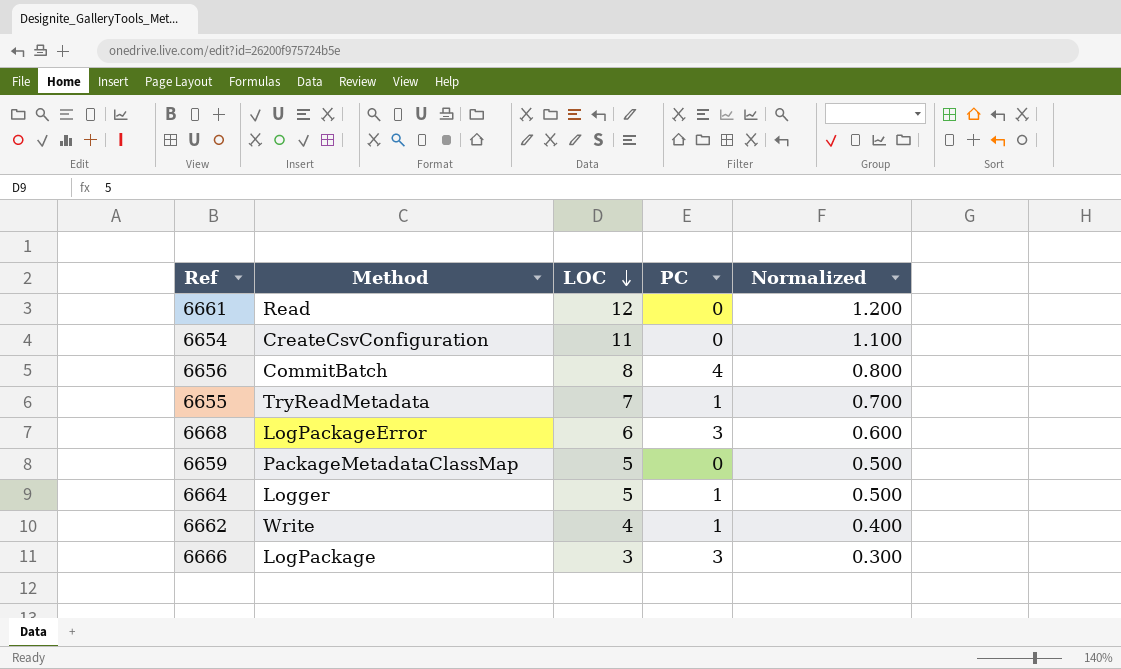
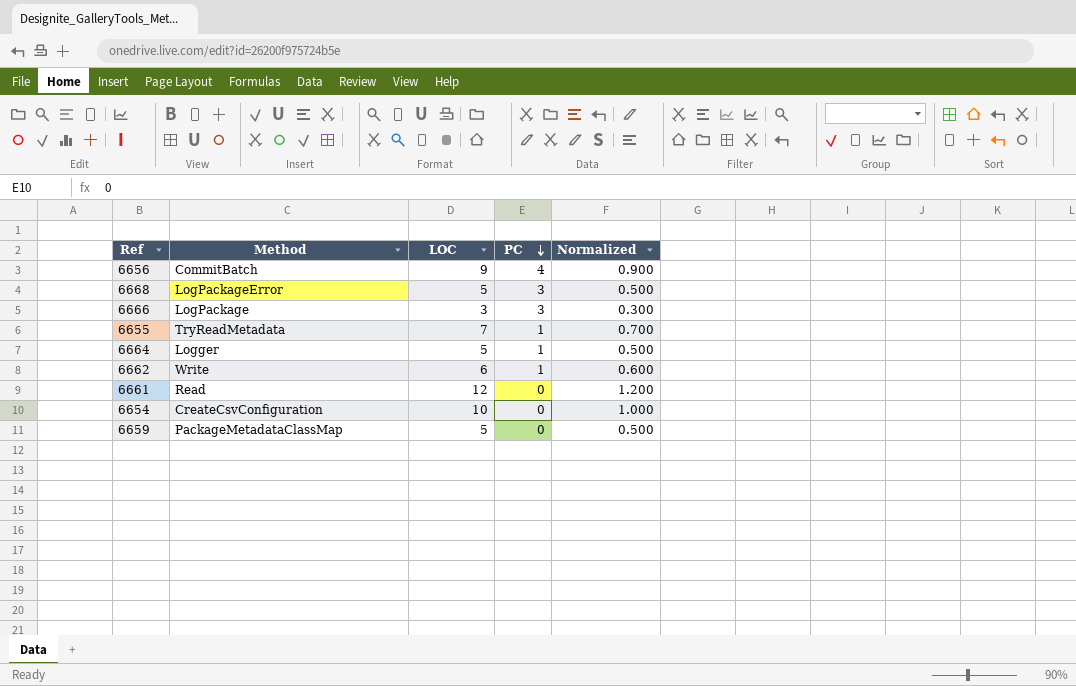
row order: LOC descending -> PC descending
6656 | LOC: 8 -> 9
6656 | Normalized: 0.800 -> 0.900
6668 | LOC: 6 -> 5
6668 | Normalized: 0.600 -> 0.500
6662 | LOC: 4 -> 6
6662 | Normalized: 0.400 -> 0.600
6654 | LOC: 11 -> 10
6654 | Normalized: 1.100 -> 1.000

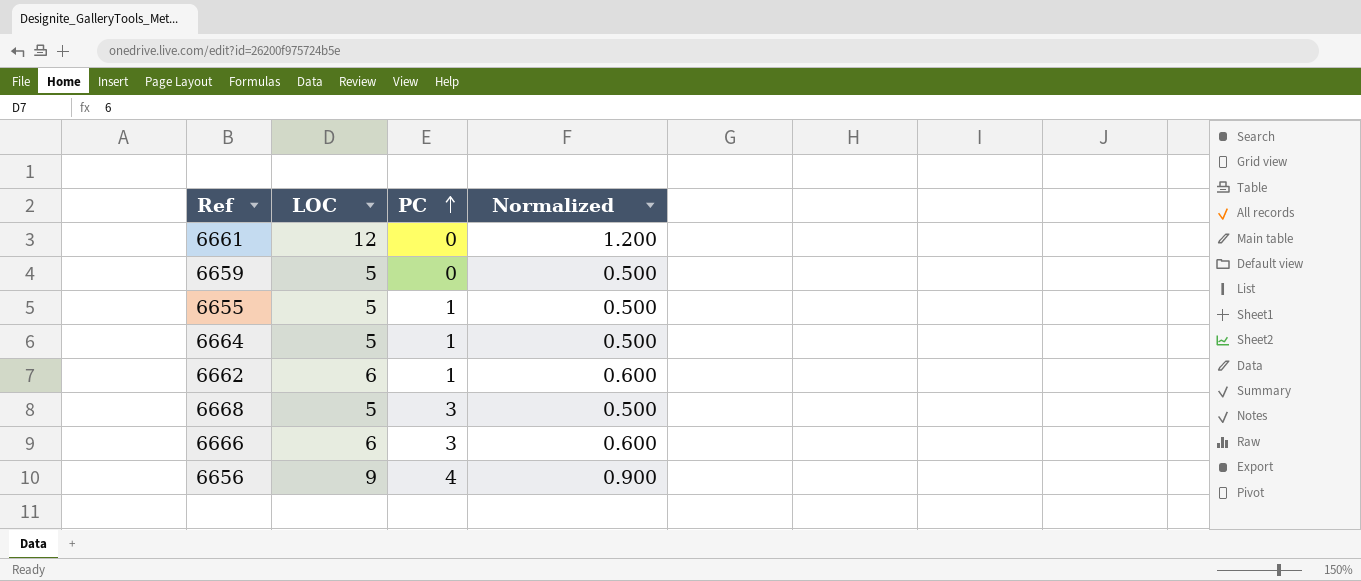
row order: PC descending -> PC ascending
column Method | position: 2 -> none
row 6654: CreateCsvConfiguration | 10 | 0 | 1.000 -> none
6655 | LOC: 7 -> 5
6655 | Normalized: 0.700 -> 0.500
6666 | LOC: 3 -> 6
6666 | Normalized: 0.300 -> 0.600

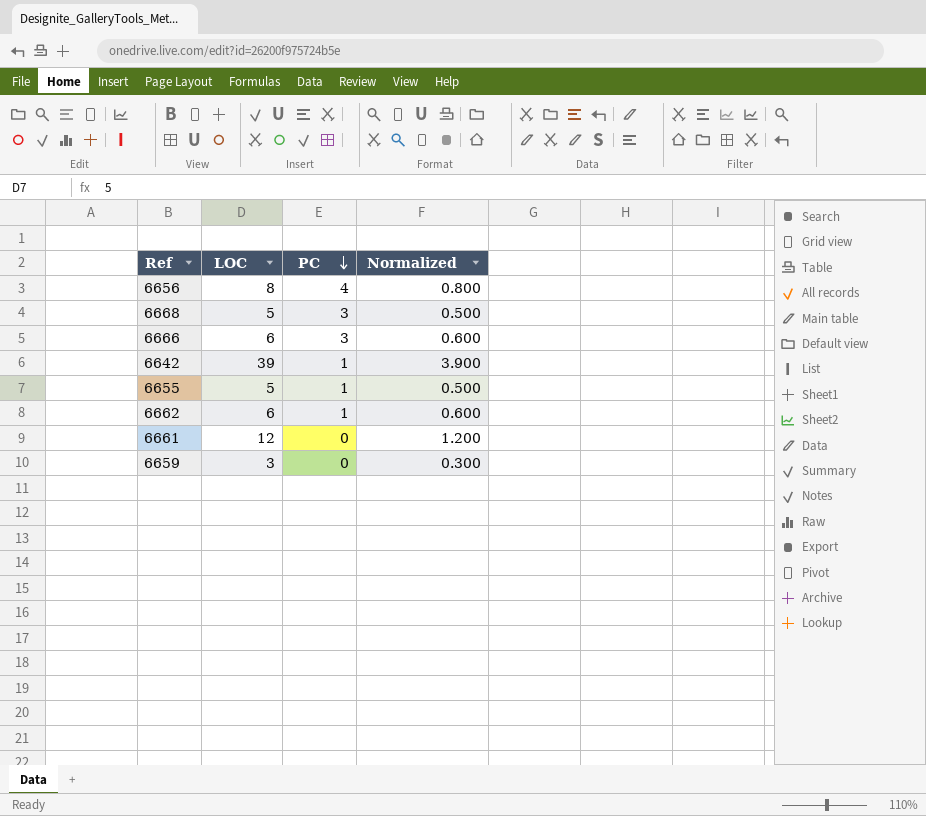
row order: PC ascending -> PC descending
row 6664: 5 | 1 | 0.500 -> none
6656 | LOC: 9 -> 8
6656 | Normalized: 0.900 -> 0.800
row 6642: none -> 39 | 1 | 3.900
6659 | LOC: 5 -> 3
6659 | Normalized: 0.500 -> 0.300

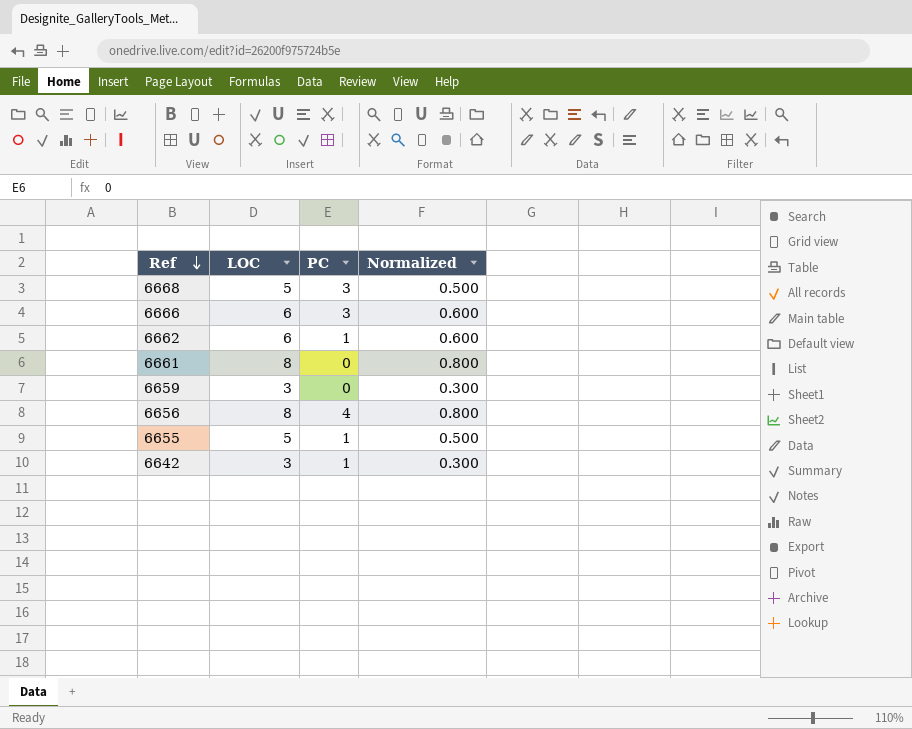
row order: PC descending -> Ref descending
6661 | LOC: 12 -> 8
6661 | Normalized: 1.200 -> 0.800
6642 | LOC: 39 -> 3
6642 | Normalized: 3.900 -> 0.300

